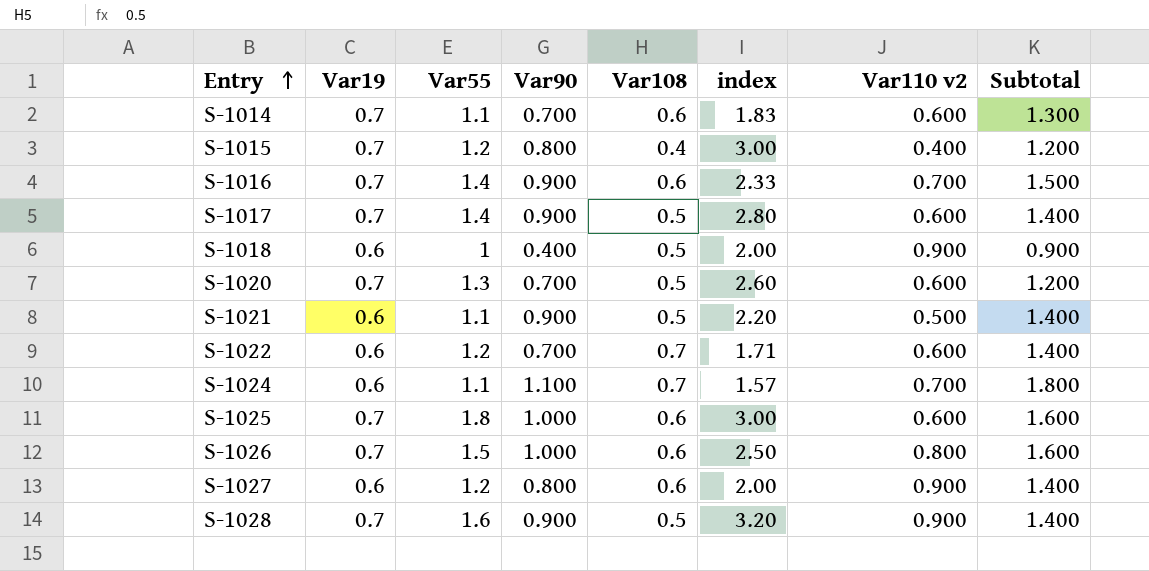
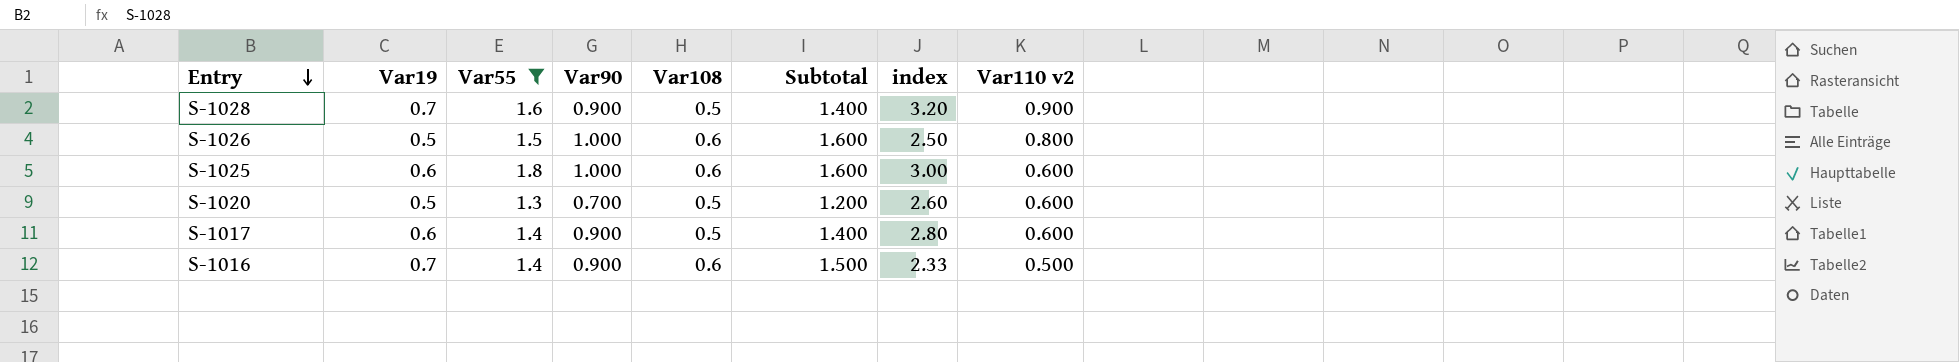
filter: none -> Var55 >= 1.3
row order: Entry ascending -> Entry descending
column Subtotal | position: 8 -> 6
S-1026 | Var19: 0.7 -> 0.5
S-1025 | Var19: 0.7 -> 0.6
S-1020 | Var19: 0.7 -> 0.5
S-1017 | Var19: 0.7 -> 0.6
S-1016 | Var110 v2: 0.700 -> 0.500

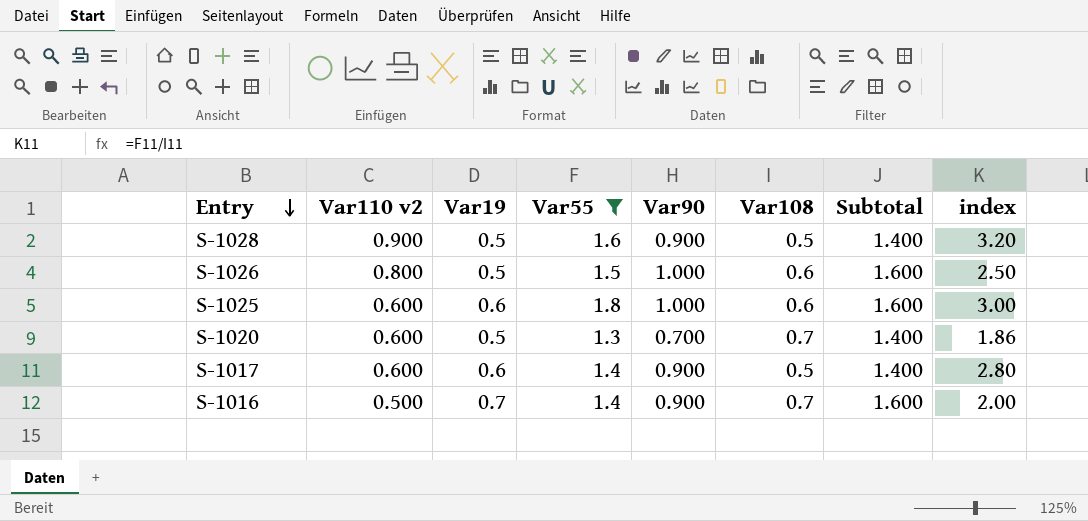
column Var110 v2 | position: 8 -> 2
S-1028 | Var19: 0.7 -> 0.5
S-1020 | Var108: 0.5 -> 0.7
S-1020 | Subtotal: 1.200 -> 1.400
S-1020 | index: 2.60 -> 1.86
S-1016 | Var108: 0.6 -> 0.7
S-1016 | Subtotal: 1.500 -> 1.600
S-1016 | index: 2.33 -> 2.00

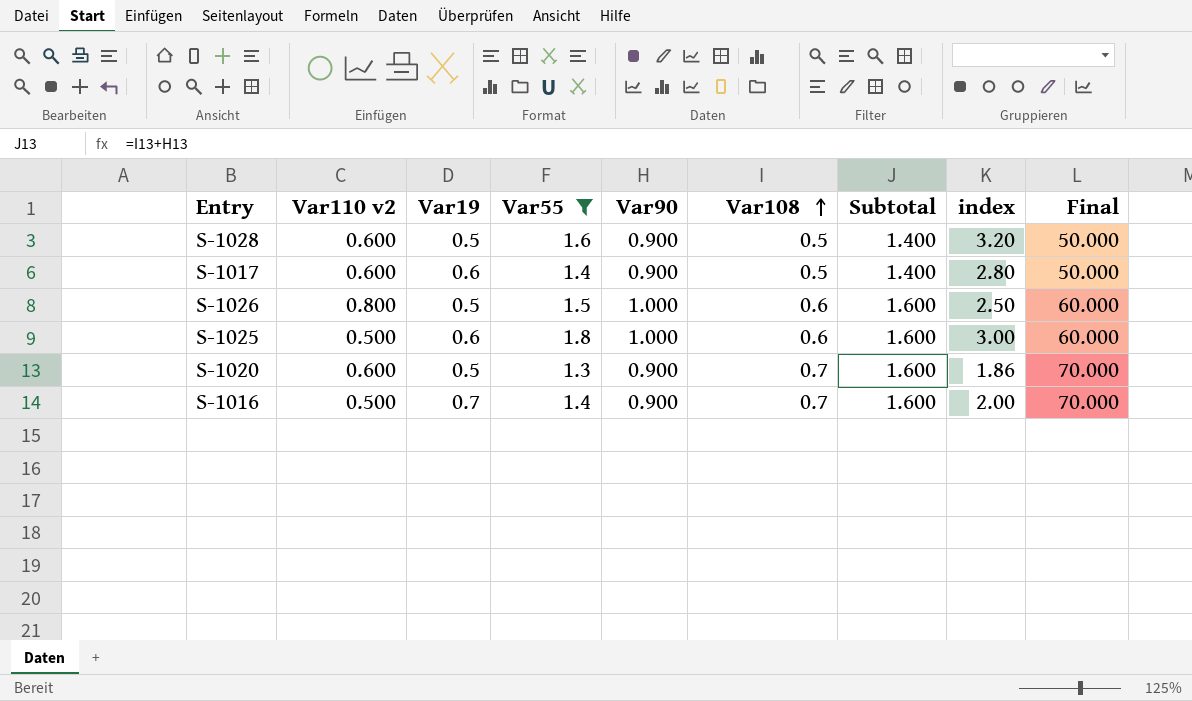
row order: Entry descending -> Var108 ascending
column Final | formula: none -> [Var108] * 100
S-1028 | Var110 v2: 0.900 -> 0.600
S-1025 | Var110 v2: 0.600 -> 0.500
S-1020 | Var90: 0.700 -> 0.900
S-1020 | Subtotal: 1.400 -> 1.600

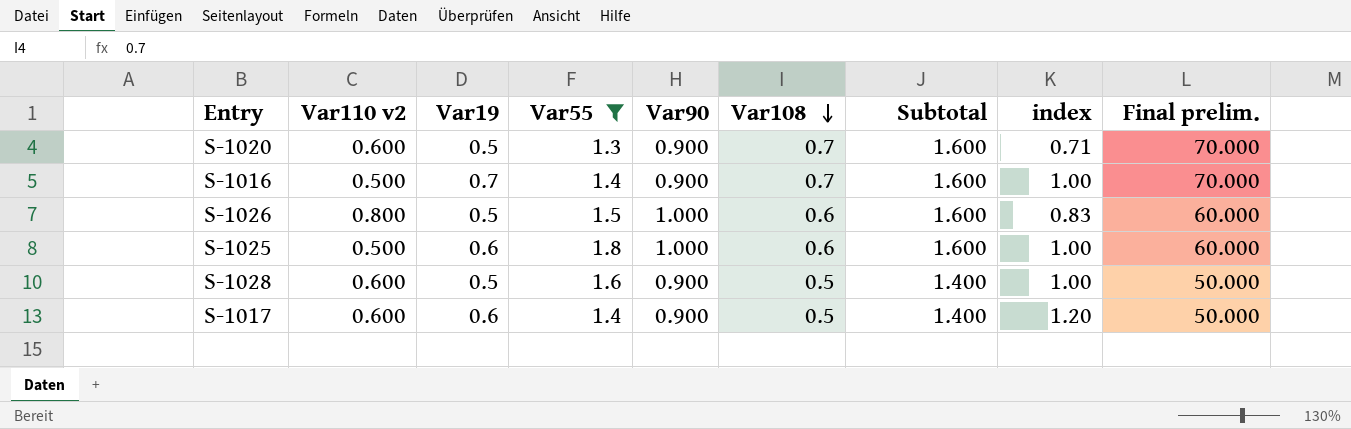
row order: Var108 ascending -> Var108 descending
column index | formula: [Var55] / [Var108] -> [Var19] / [Var108]
column name: Final -> Final prelim.

